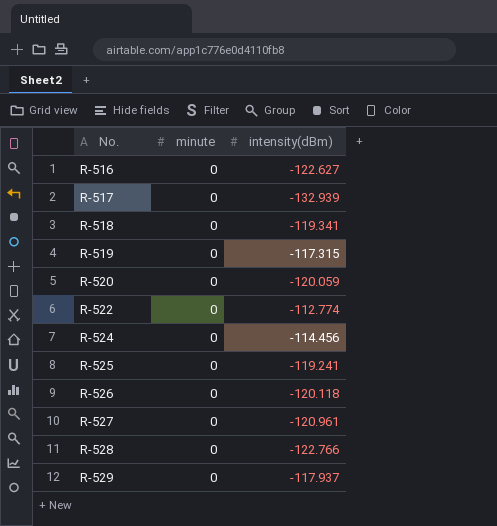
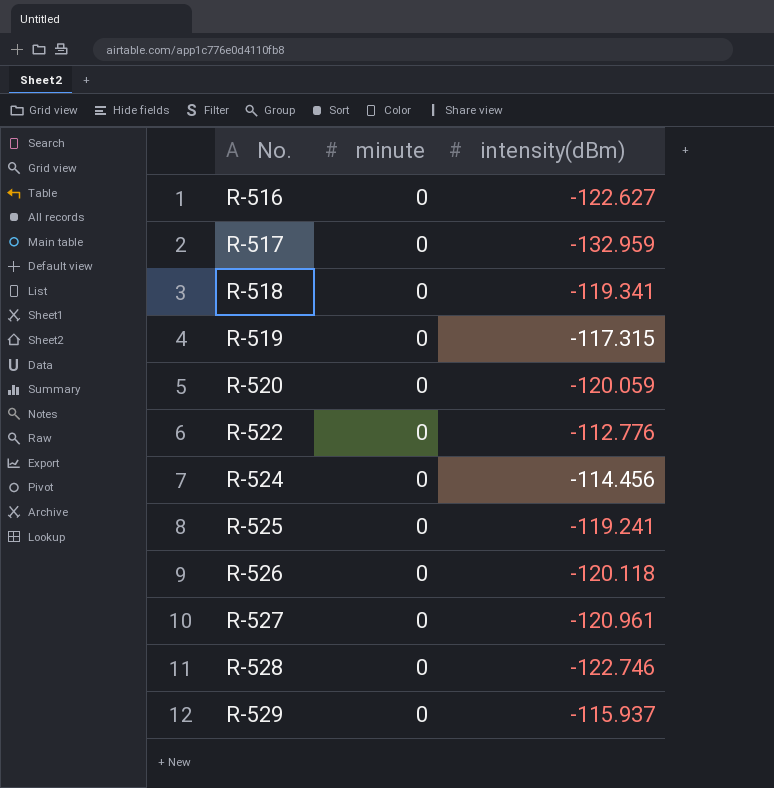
R-517 | intensity(dBm): -132.939 -> -132.959
R-522 | intensity(dBm): -112.774 -> -112.776
R-528 | intensity(dBm): -122.766 -> -122.746
R-529 | intensity(dBm): -117.937 -> -115.937

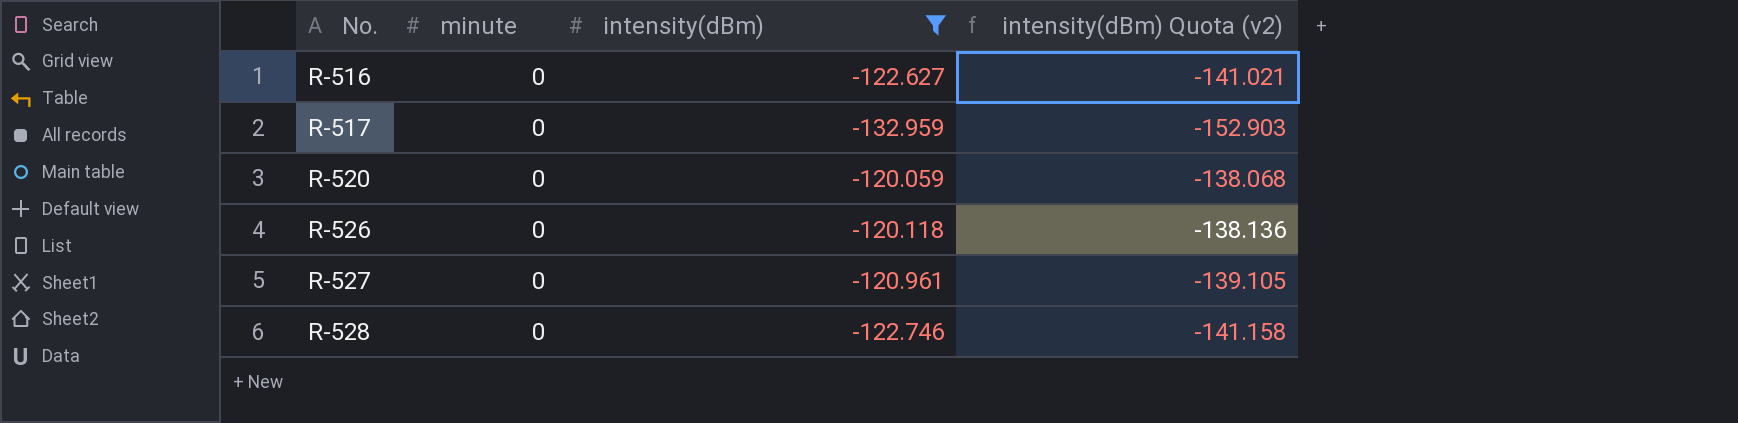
filter: none -> intensity(dBm) <= -120.059
column intensity(dBm) Quota (v2) | formula: none -> [intensity(dBm)] * 1.15

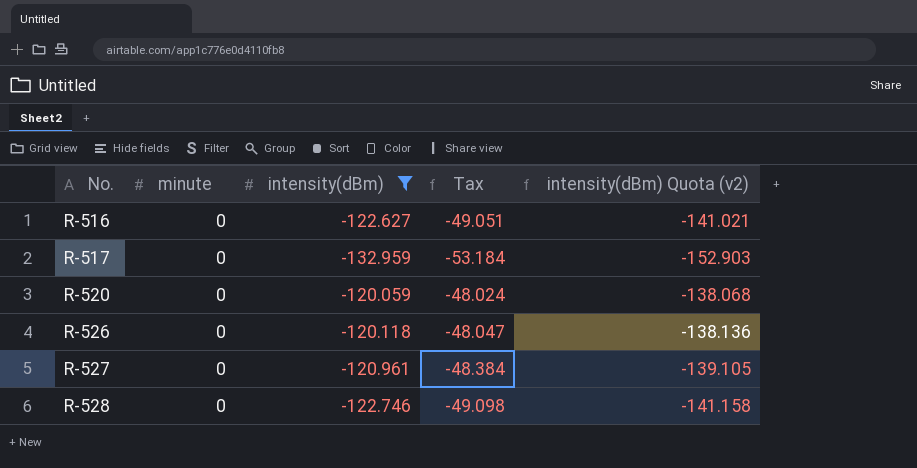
column Tax | formula: none -> [intensity(dBm)] * 0.4

